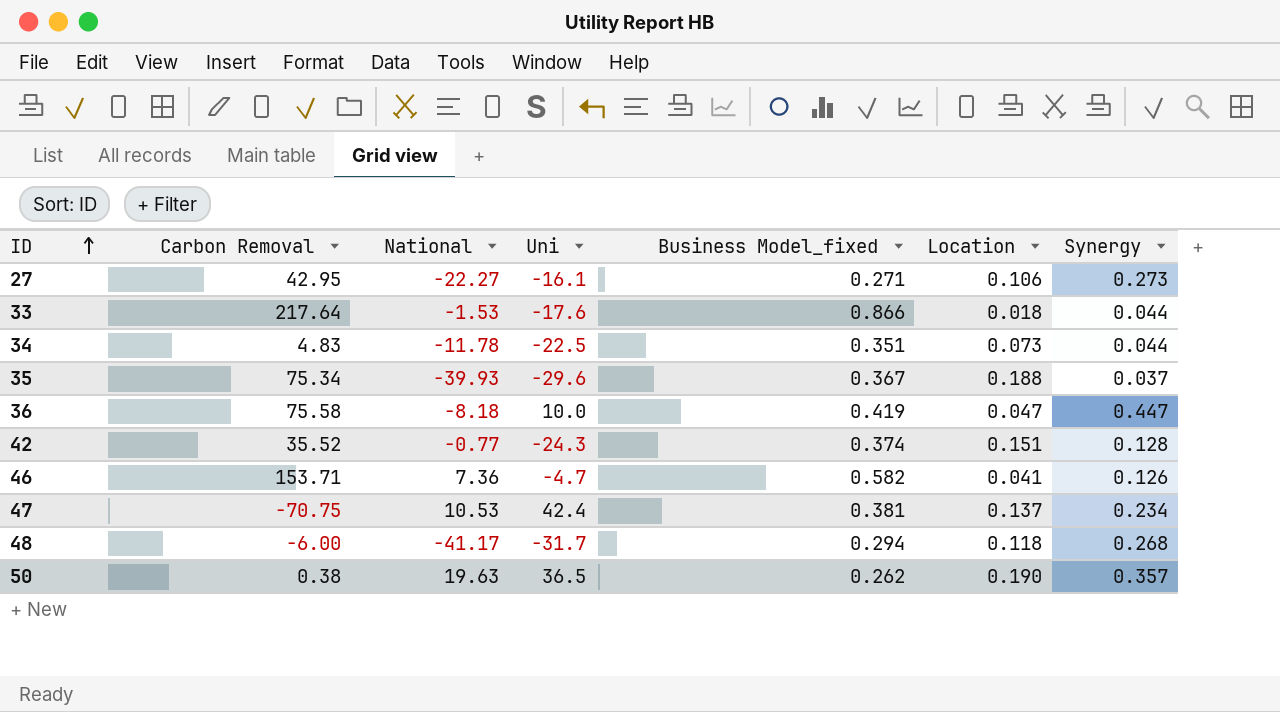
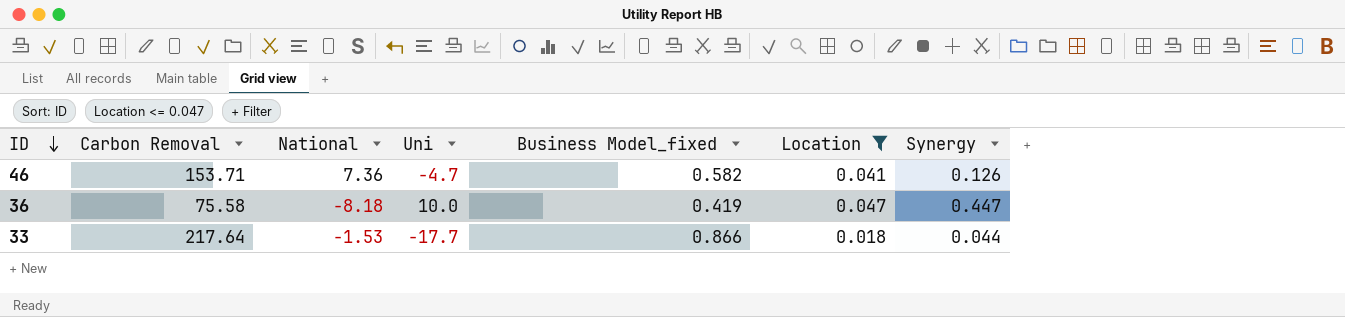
filter: none -> Location <= 0.047
row order: ID ascending -> ID descending
33 | Uni: -17.6 -> -17.7

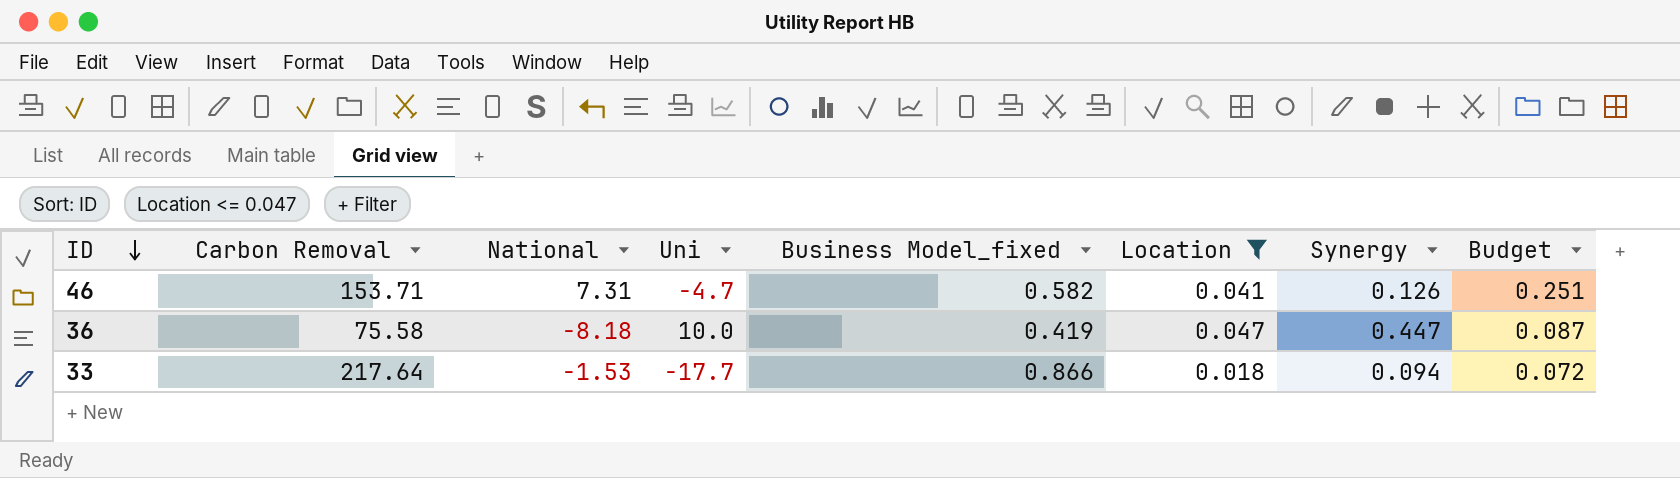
column Budget | position: none -> 8
46 | National: 7.36 -> 7.31
33 | Synergy: 0.044 -> 0.094

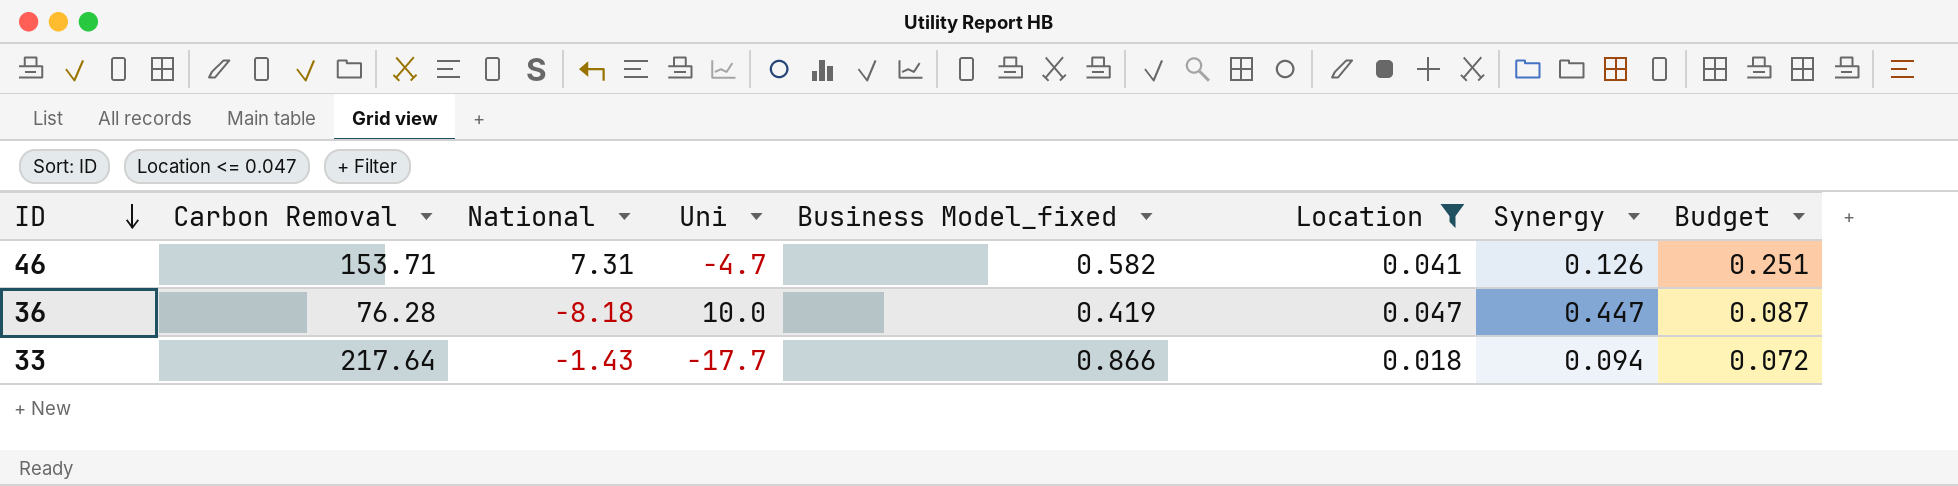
36 | Carbon Removal: 75.58 -> 76.28
33 | National: -1.53 -> -1.43

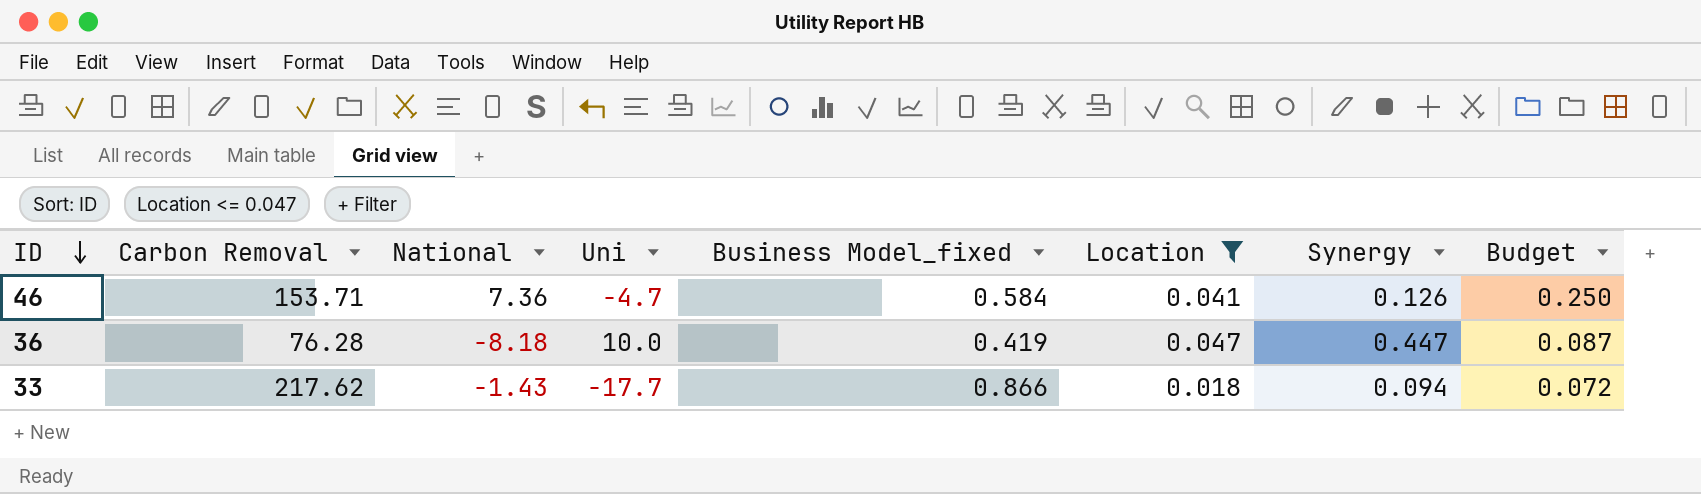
46 | National: 7.31 -> 7.36
46 | Business Model_fixed: 0.582 -> 0.584
46 | Budget: 0.251 -> 0.250
33 | Carbon Removal: 217.64 -> 217.62

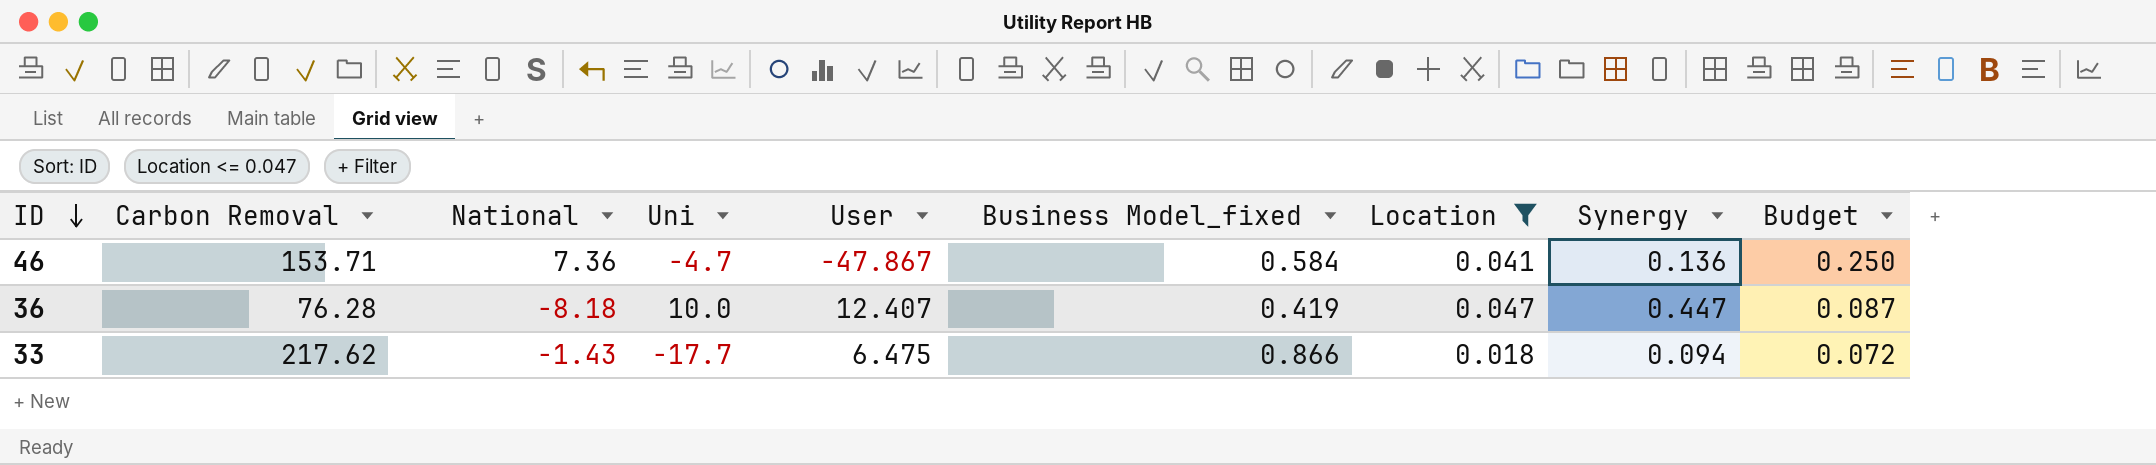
column User | position: none -> 5
46 | Synergy: 0.126 -> 0.136

